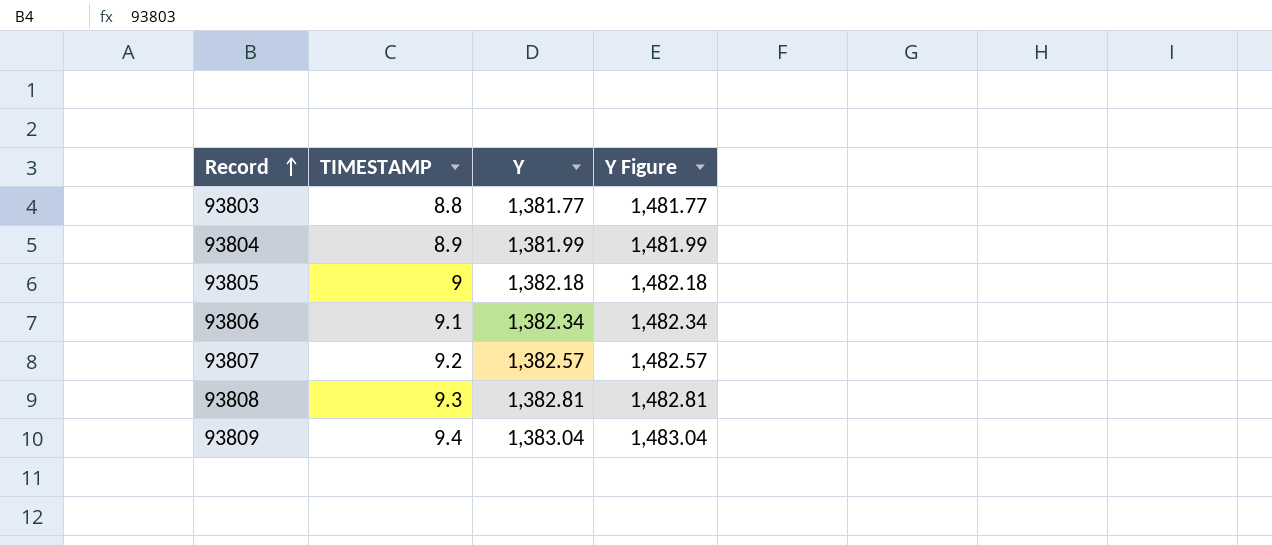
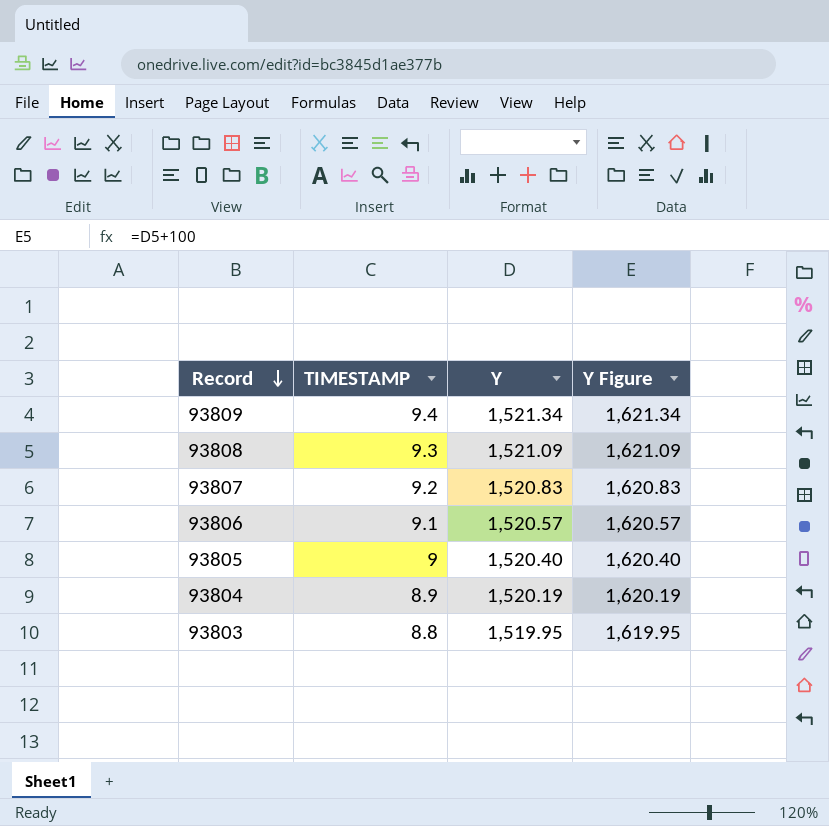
row order: Record ascending -> Record descending
93809 | Y: 1,383.04 -> 1,521.34
93809 | Y Figure: 1,483.04 -> 1,621.34
93808 | Y: 1,382.81 -> 1,521.09
93808 | Y Figure: 1,482.81 -> 1,621.09
93807 | Y: 1,382.57 -> 1,520.83
93807 | Y Figure: 1,482.57 -> 1,620.83
93806 | Y: 1,382.34 -> 1,520.57
93806 | Y Figure: 1,482.34 -> 1,620.57
93805 | Y: 1,382.18 -> 1,520.40
93805 | Y Figure: 1,482.18 -> 1,620.40
93804 | Y: 1,381.99 -> 1,520.19
93804 | Y Figure: 1,481.99 -> 1,620.19
93803 | Y: 1,381.77 -> 1,519.95
93803 | Y Figure: 1,481.77 -> 1,619.95

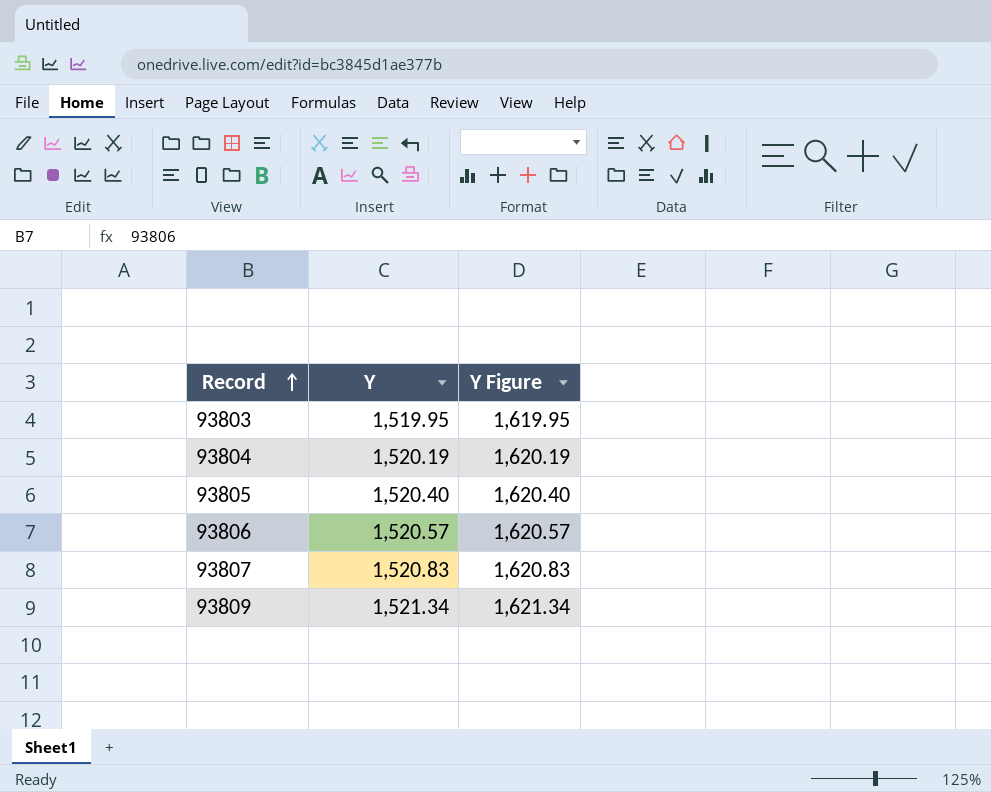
row order: Record descending -> Record ascending
column TIMESTAMP | position: 2 -> none
row 93808: 9.3 | 1,521.09 | 1,621.09 -> none

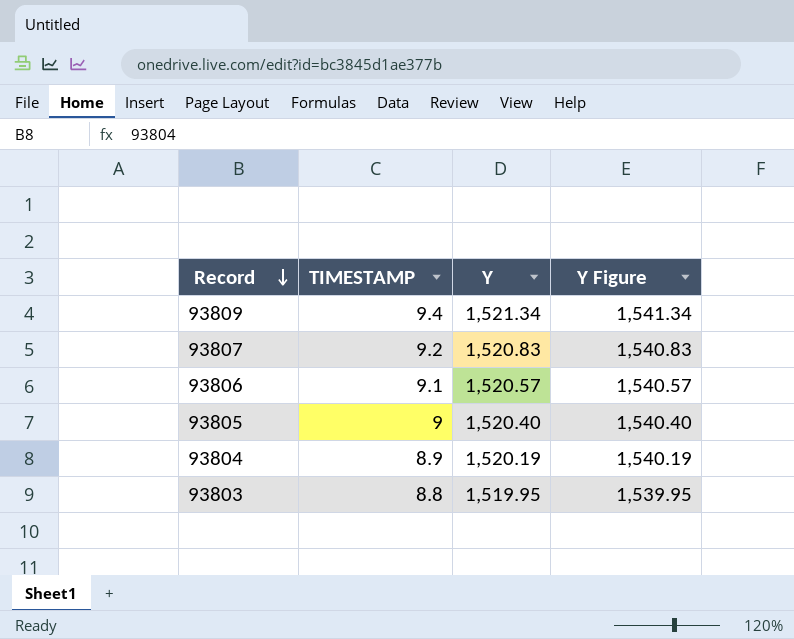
row order: Record ascending -> Record descending
column TIMESTAMP | position: none -> 2
column Y Figure | formula: [Y] + 100 -> [Y] + 20

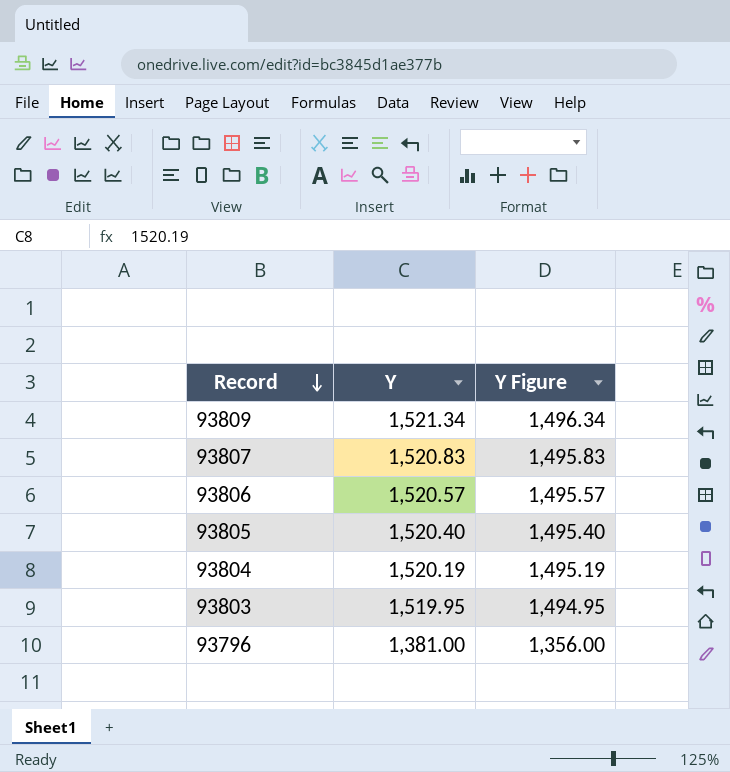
column TIMESTAMP | position: 2 -> none
column Y Figure | formula: [Y] + 20 -> [Y] - 25
row 93796: none -> 1,381.00 | 1,356.00

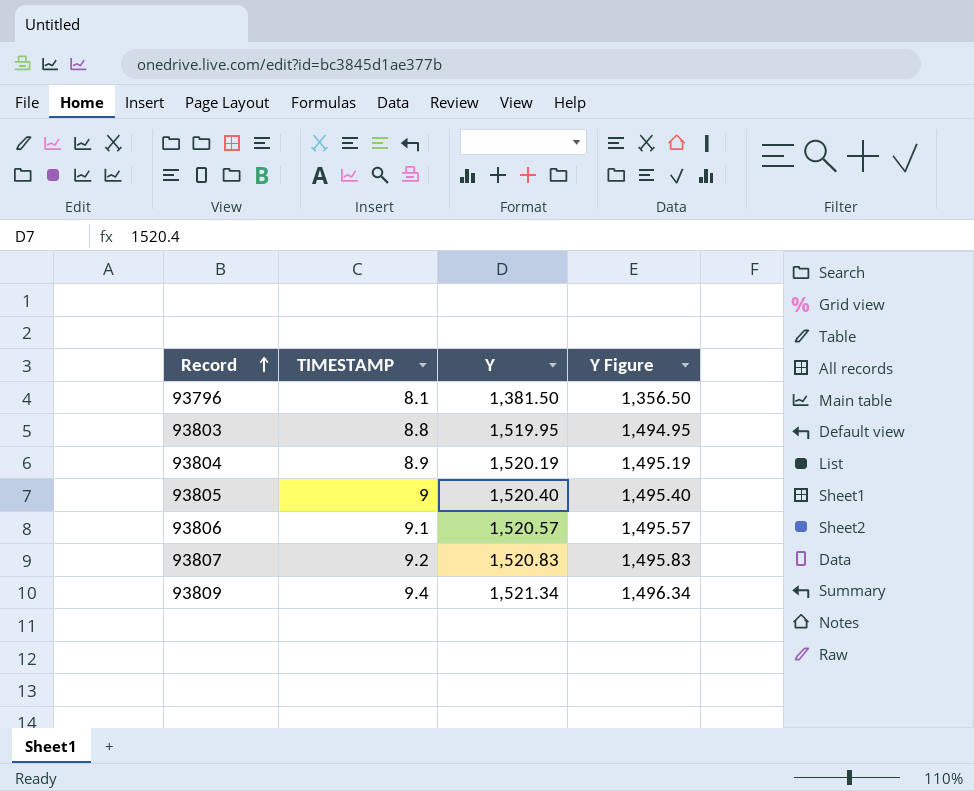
row order: Record descending -> Record ascending
column TIMESTAMP | position: none -> 2
93796 | Y: 1,381.00 -> 1,381.50
93796 | Y Figure: 1,356.00 -> 1,356.50

